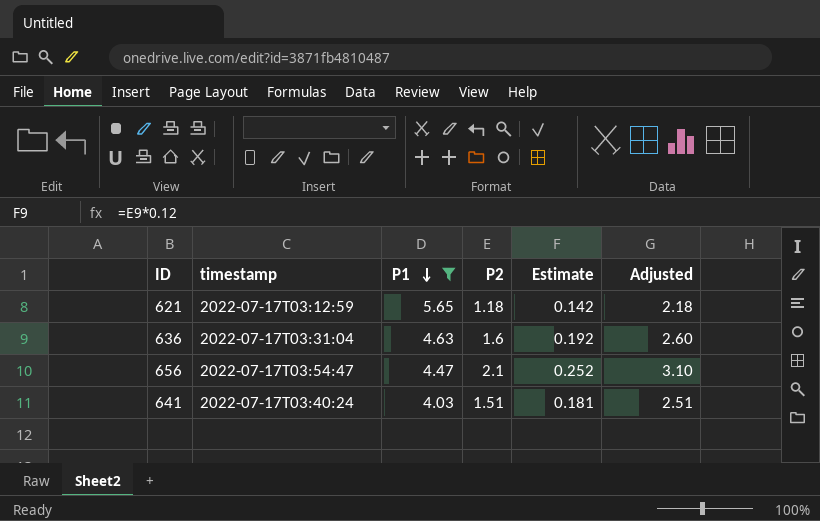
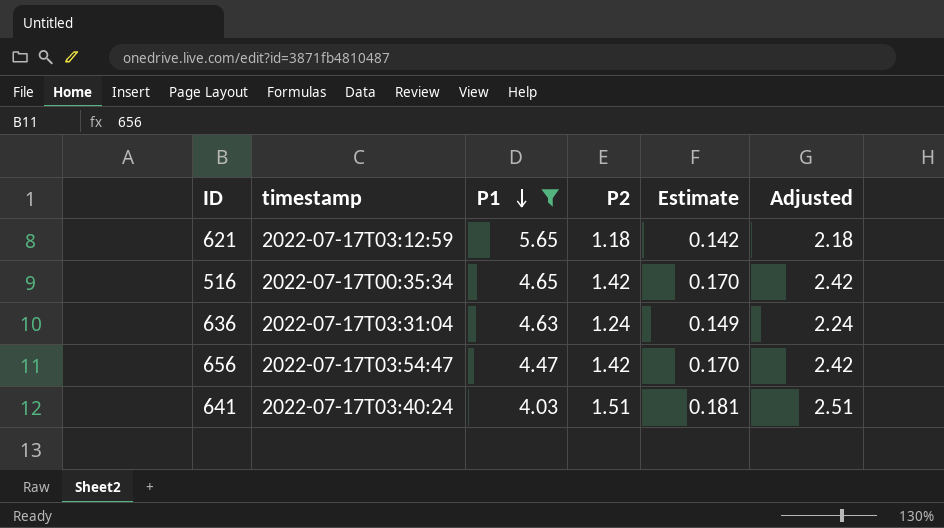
row 516: none -> 2022-07-17T00:35:34 | 4.65 | 1.42 | 0.170 | 2.42
636 | P2: 1.6 -> 1.24
636 | Estimate: 0.192 -> 0.149
636 | Adjusted: 2.60 -> 2.24
656 | P2: 2.1 -> 1.42
656 | Estimate: 0.252 -> 0.170
656 | Adjusted: 3.10 -> 2.42

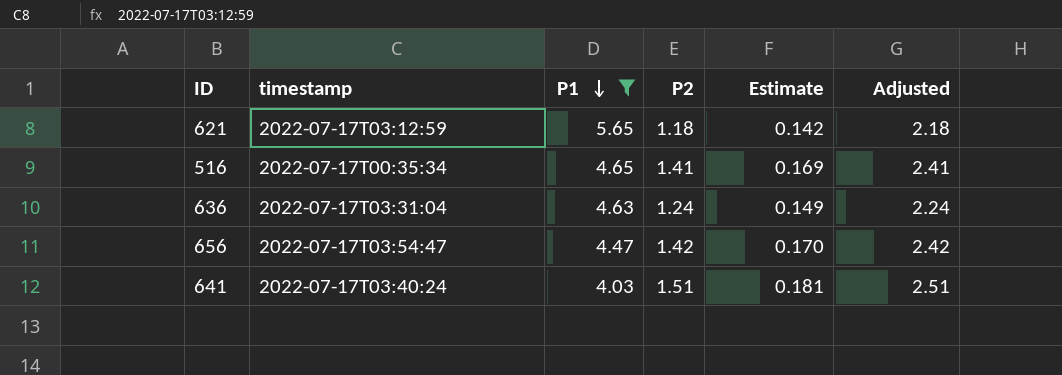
516 | P2: 1.42 -> 1.41
516 | Estimate: 0.170 -> 0.169
516 | Adjusted: 2.42 -> 2.41

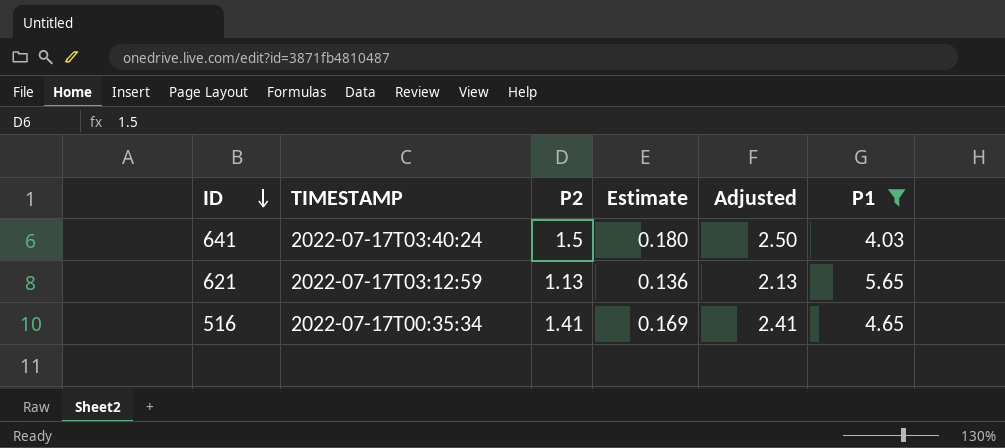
row order: P1 descending -> ID descending
column name: timestamp -> TIMESTAMP
column P1 | position: 3 -> 6
row 636: 2022-07-17T03:31:04 | 4.63 | 1.24 | 0.149 | 2.24 -> none
row 656: 2022-07-17T03:54:47 | 4.47 | 1.42 | 0.170 | 2.42 -> none
641 | P2: 1.51 -> 1.5
641 | Estimate: 0.181 -> 0.180
641 | Adjusted: 2.51 -> 2.50
621 | P2: 1.18 -> 1.13
621 | Estimate: 0.142 -> 0.136
621 | Adjusted: 2.18 -> 2.13

